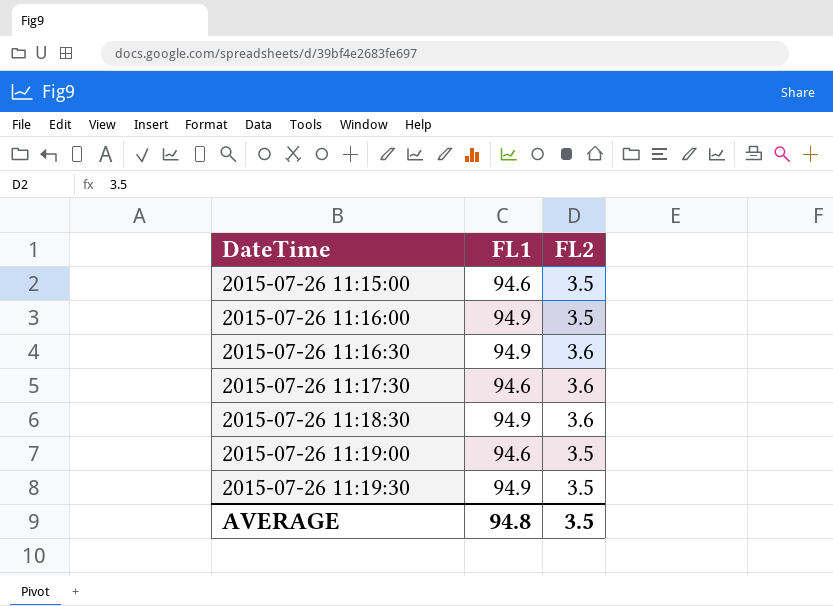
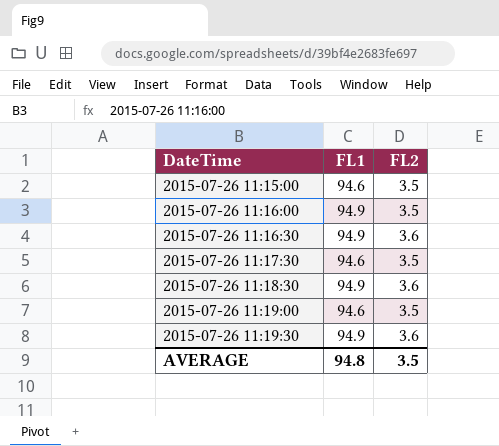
2015-07-26 11:17:30 | FL2: 3.6 -> 3.5
2015-07-26 11:19:30 | FL2: 3.5 -> 3.6

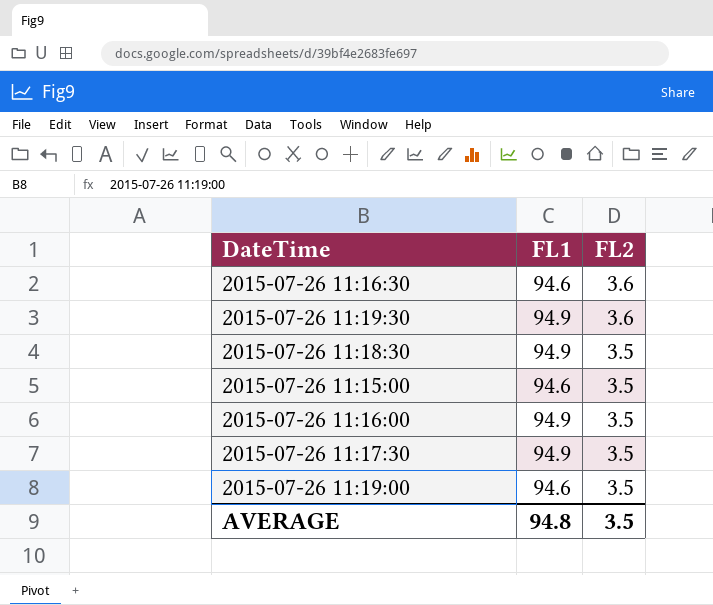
row order: DateTime ascending -> FL2 descending
2015-07-26 11:16:30 | FL1: 94.9 -> 94.6
2015-07-26 11:18:30 | FL2: 3.6 -> 3.5
2015-07-26 11:17:30 | FL1: 94.6 -> 94.9

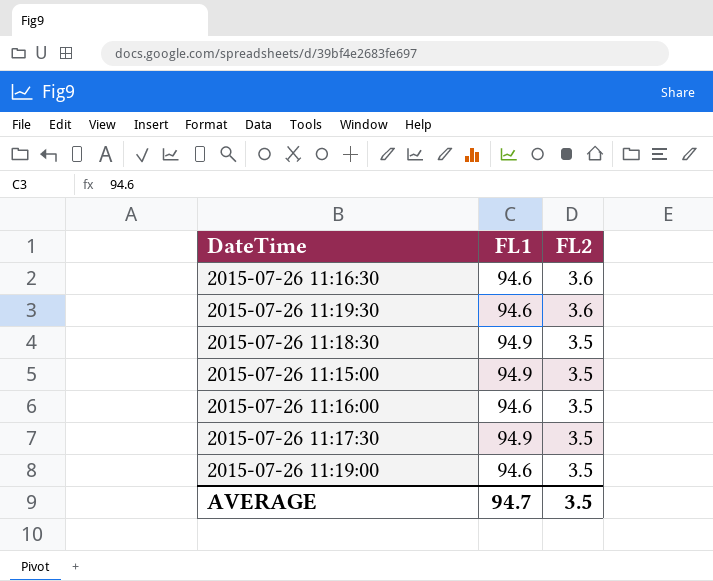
2015-07-26 11:19:30 | FL1: 94.9 -> 94.6
2015-07-26 11:15:00 | FL1: 94.6 -> 94.9
2015-07-26 11:16:00 | FL1: 94.9 -> 94.6
AVERAGE | FL1: 94.8 -> 94.7

